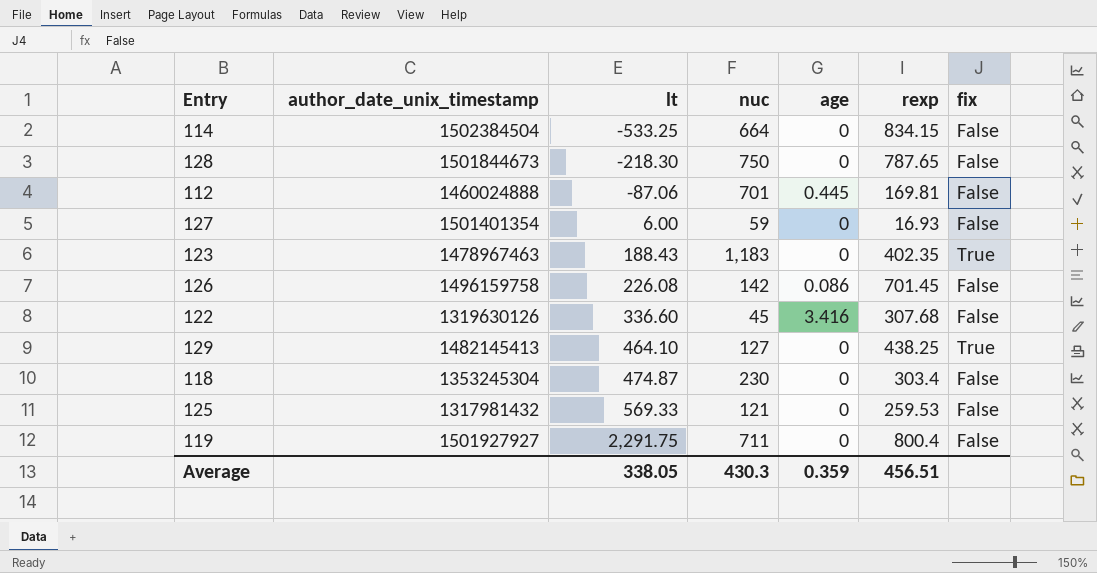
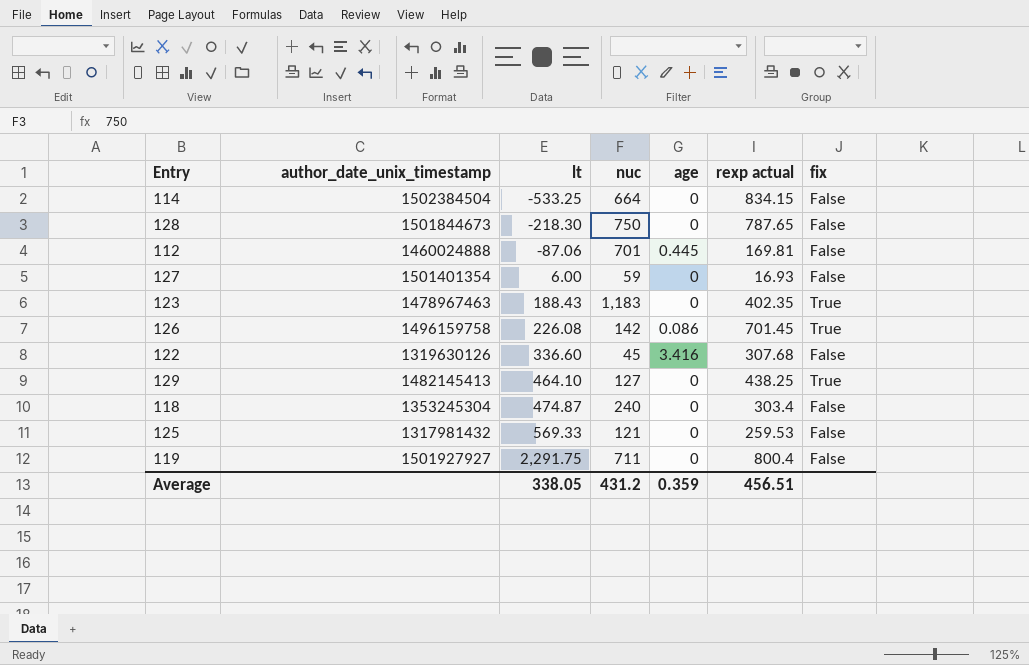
column name: rexp -> rexp actual
126 | fix: False -> True
118 | nuc: 230 -> 240
Average | nuc: 430.3 -> 431.2

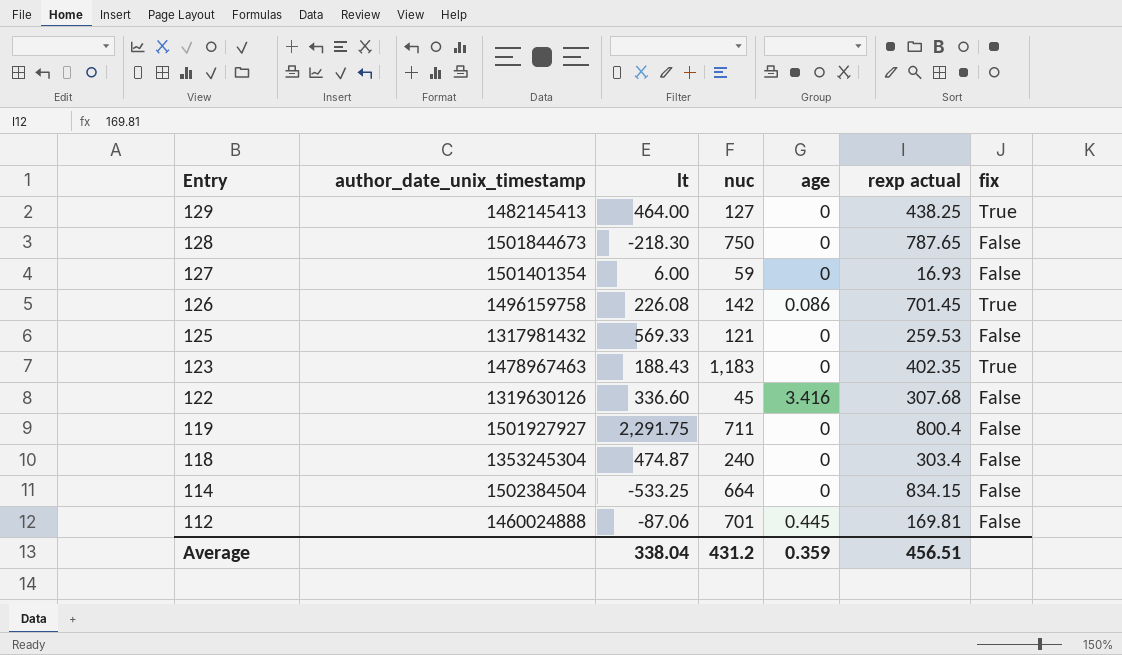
row order: lt ascending -> Entry descending
129 | lt: 464.10 -> 464.00
Average | lt: 338.05 -> 338.04

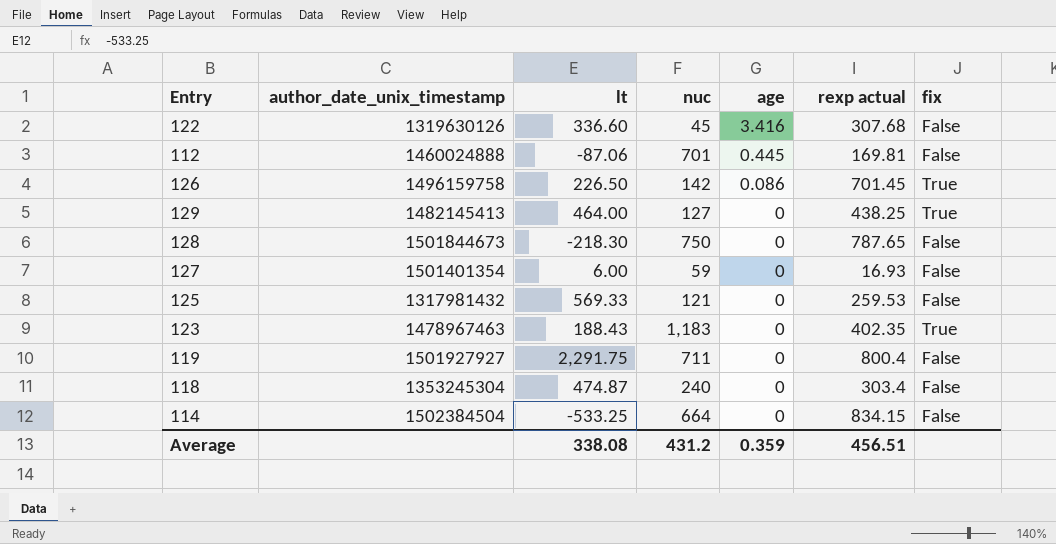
row order: Entry descending -> age descending
126 | lt: 226.08 -> 226.50
Average | lt: 338.04 -> 338.08

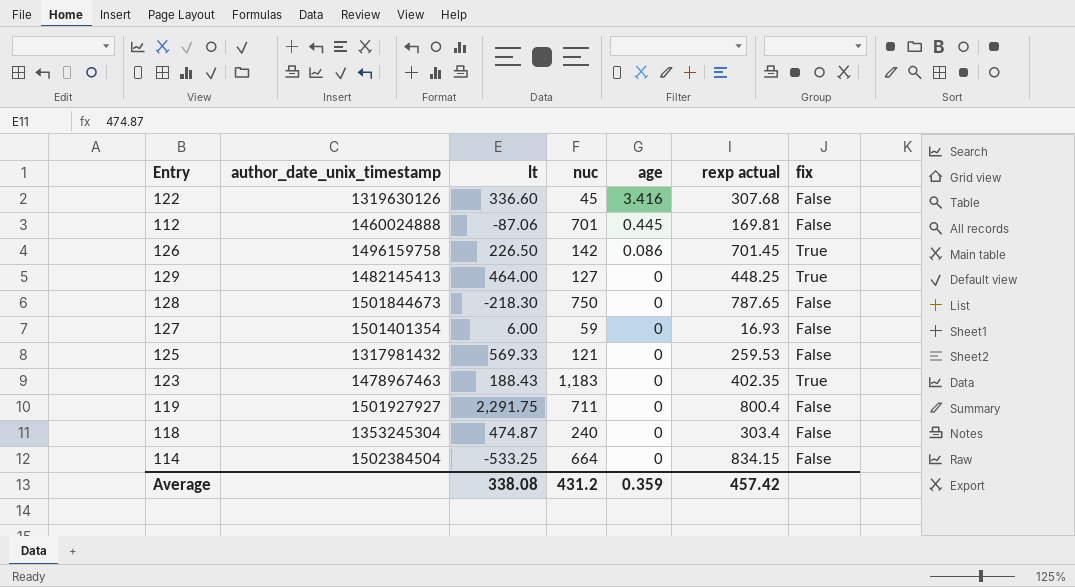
129 | rexp actual: 438.25 -> 448.25
Average | rexp actual: 456.51 -> 457.42

